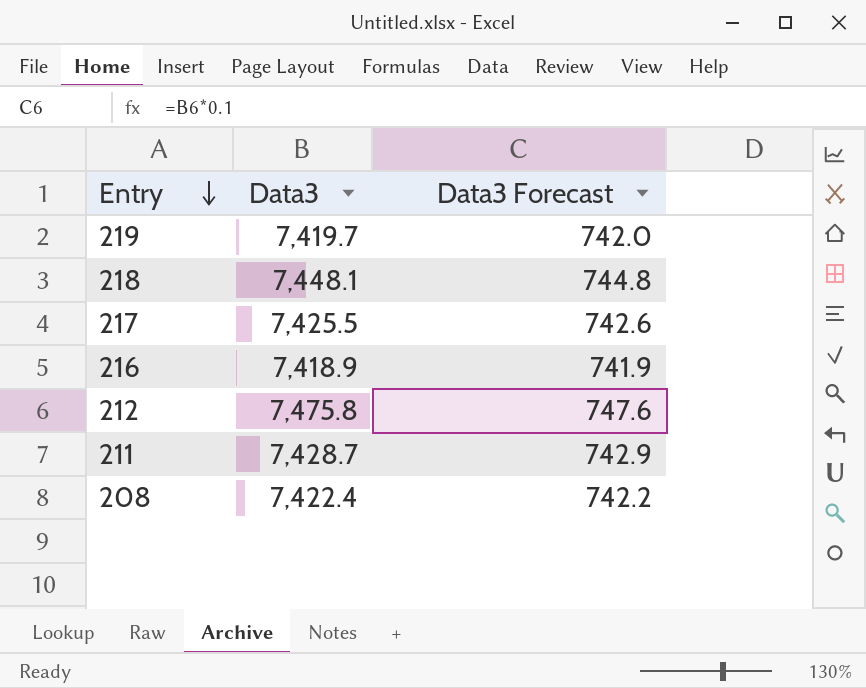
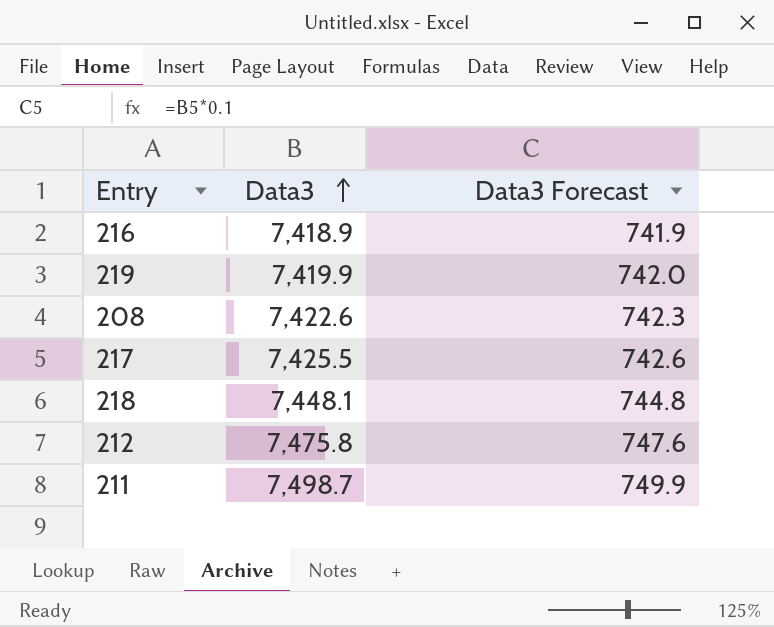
row order: Entry descending -> Data3 ascending
219 | Data3: 7,419.7 -> 7,419.9
208 | Data3: 7,422.4 -> 7,422.6
208 | Data3 Forecast: 742.2 -> 742.3
211 | Data3: 7,428.7 -> 7,498.7
211 | Data3 Forecast: 742.9 -> 749.9

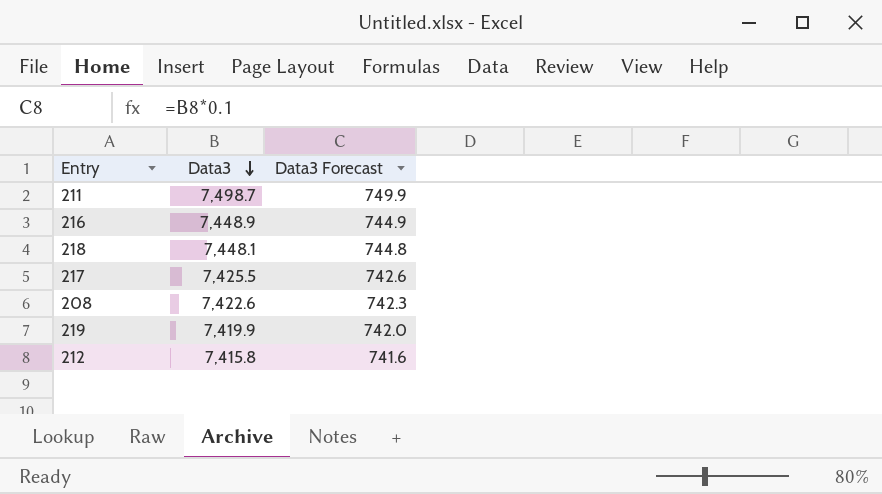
row order: Data3 ascending -> Data3 descending
216 | Data3: 7,418.9 -> 7,448.9
216 | Data3 Forecast: 741.9 -> 744.9
212 | Data3: 7,475.8 -> 7,415.8
212 | Data3 Forecast: 747.6 -> 741.6

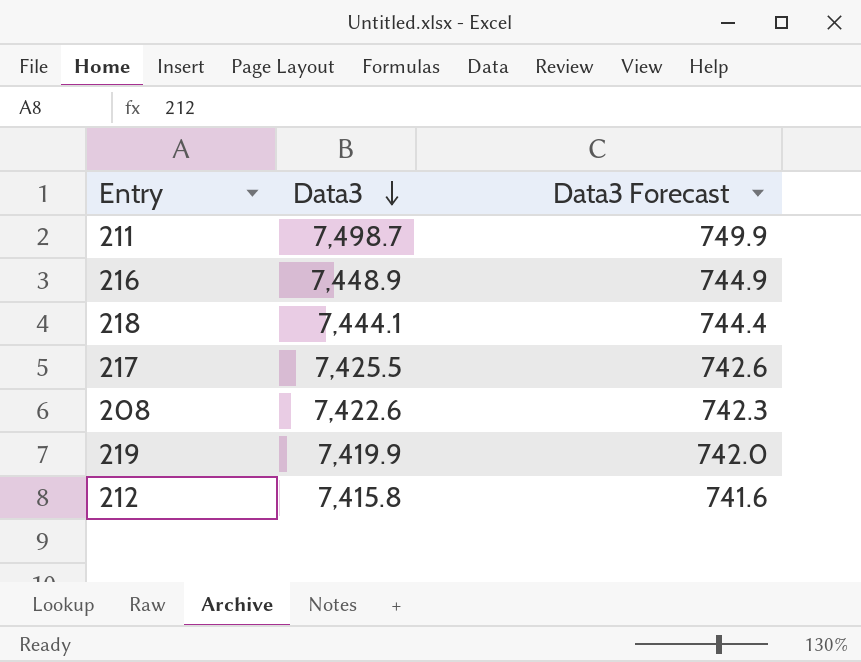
218 | Data3: 7,448.1 -> 7,444.1
218 | Data3 Forecast: 744.8 -> 744.4

